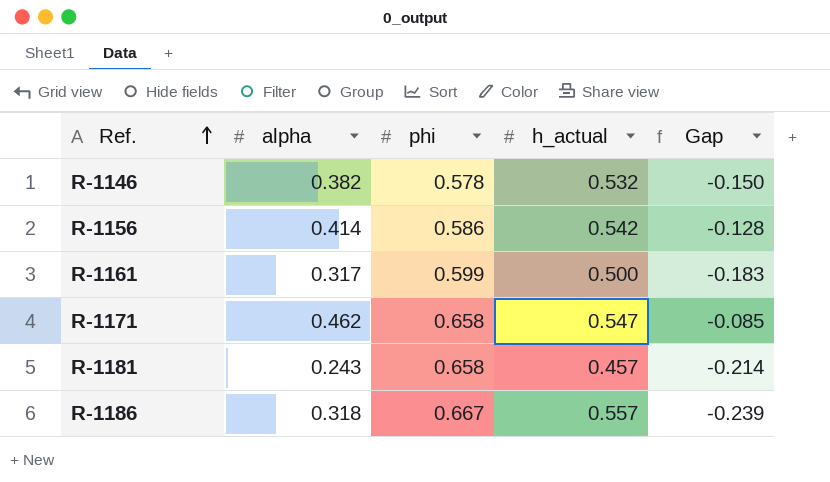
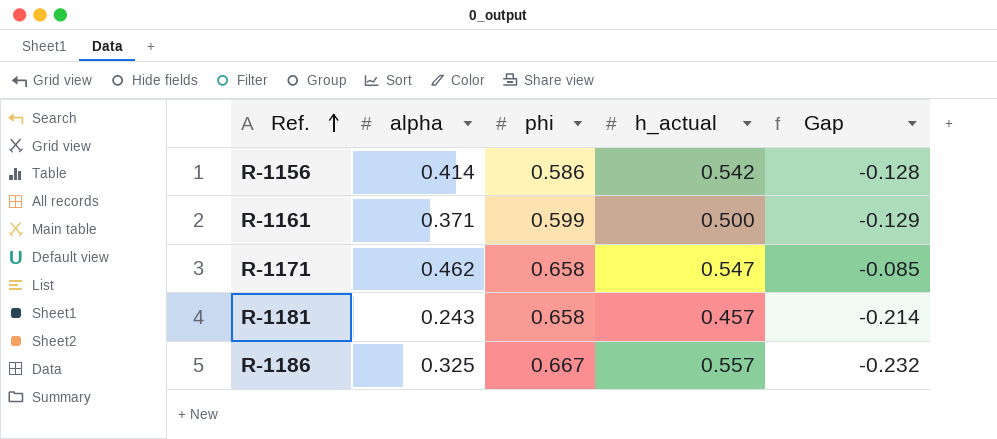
row R-1146: 0.382 | 0.578 | 0.532 | -0.150 -> none
R-1161 | alpha: 0.317 -> 0.371
R-1161 | Gap: -0.183 -> -0.129
R-1186 | alpha: 0.318 -> 0.325
R-1186 | Gap: -0.239 -> -0.232

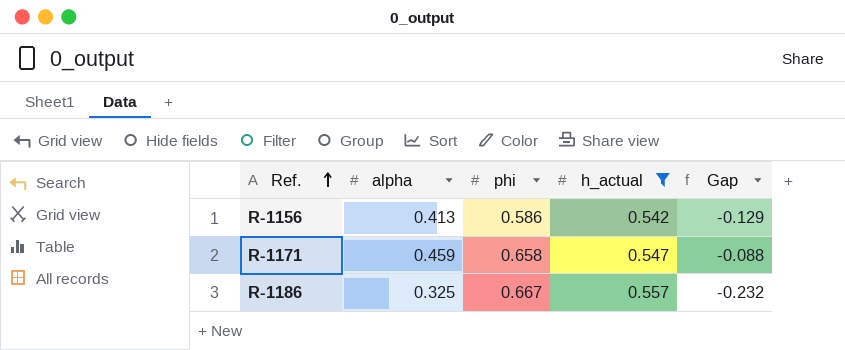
filter: none -> h_actual >= 0.542
R-1156 | alpha: 0.414 -> 0.413
R-1156 | Gap: -0.128 -> -0.129
R-1171 | alpha: 0.462 -> 0.459
R-1171 | Gap: -0.085 -> -0.088

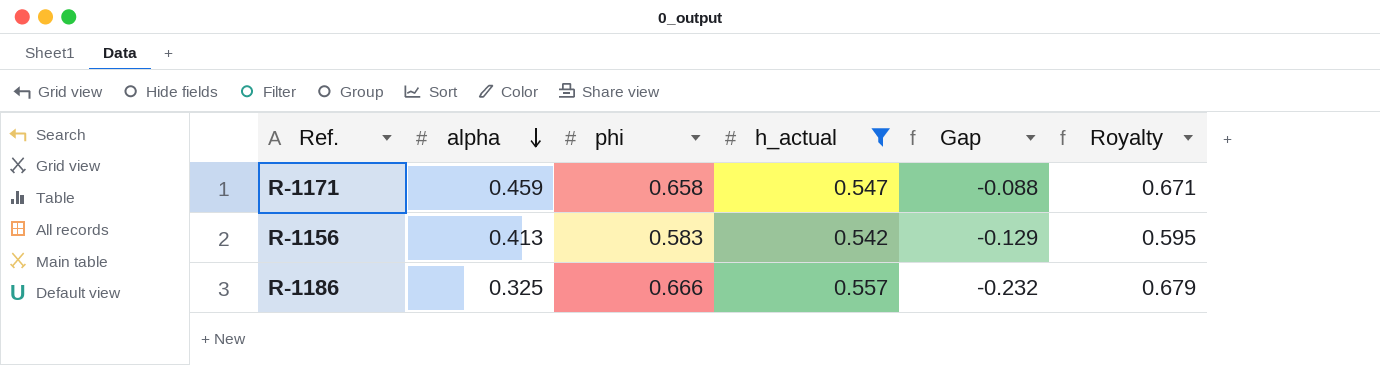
row order: Ref. ascending -> alpha descending
column Royalty | formula: none -> [phi] * 1.02
R-1156 | phi: 0.586 -> 0.583
R-1186 | phi: 0.667 -> 0.666

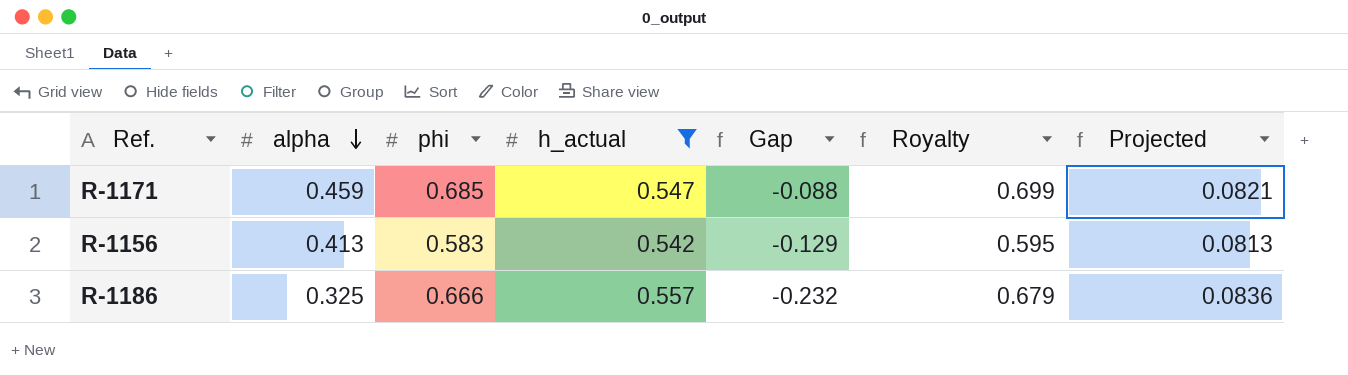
column Projected | formula: none -> [h_actual] * 0.15
R-1171 | phi: 0.658 -> 0.685
R-1171 | Royalty: 0.671 -> 0.699

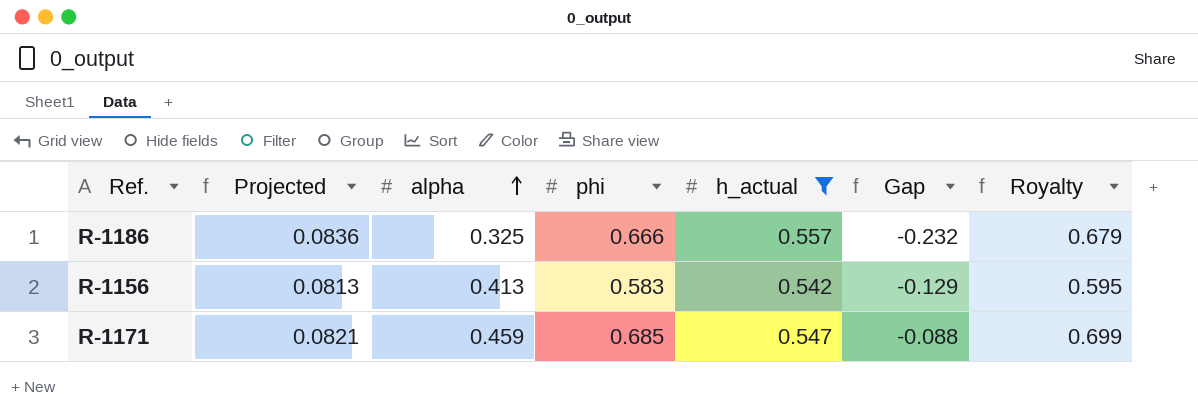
row order: alpha descending -> alpha ascending
column Projected | position: 7 -> 2

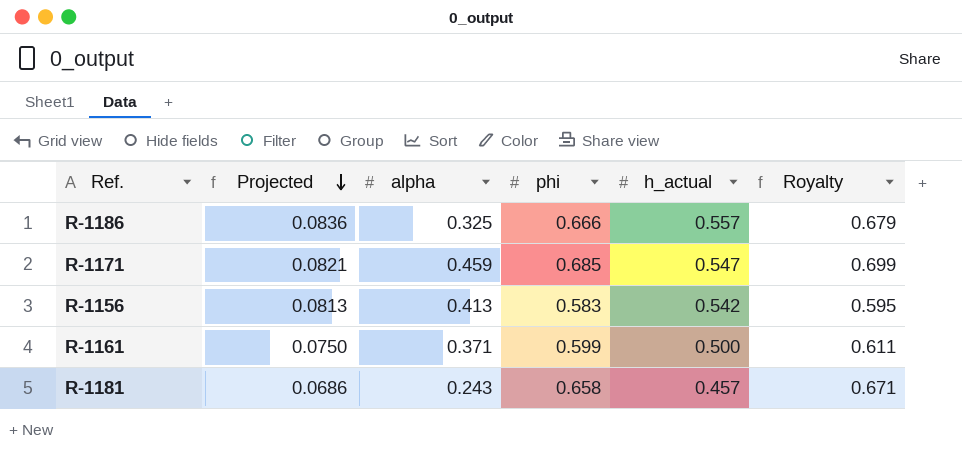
filter: h_actual >= 0.542 -> none
row order: alpha ascending -> Projected descending
column Gap | formula: [alpha] - [h_actual] -> none

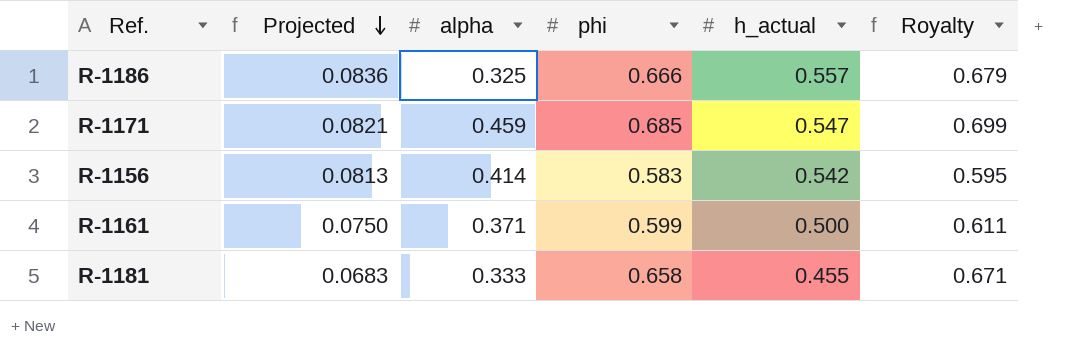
R-1156 | alpha: 0.413 -> 0.414
R-1181 | Projected: 0.0686 -> 0.0683
R-1181 | alpha: 0.243 -> 0.333
R-1181 | h_actual: 0.457 -> 0.455

